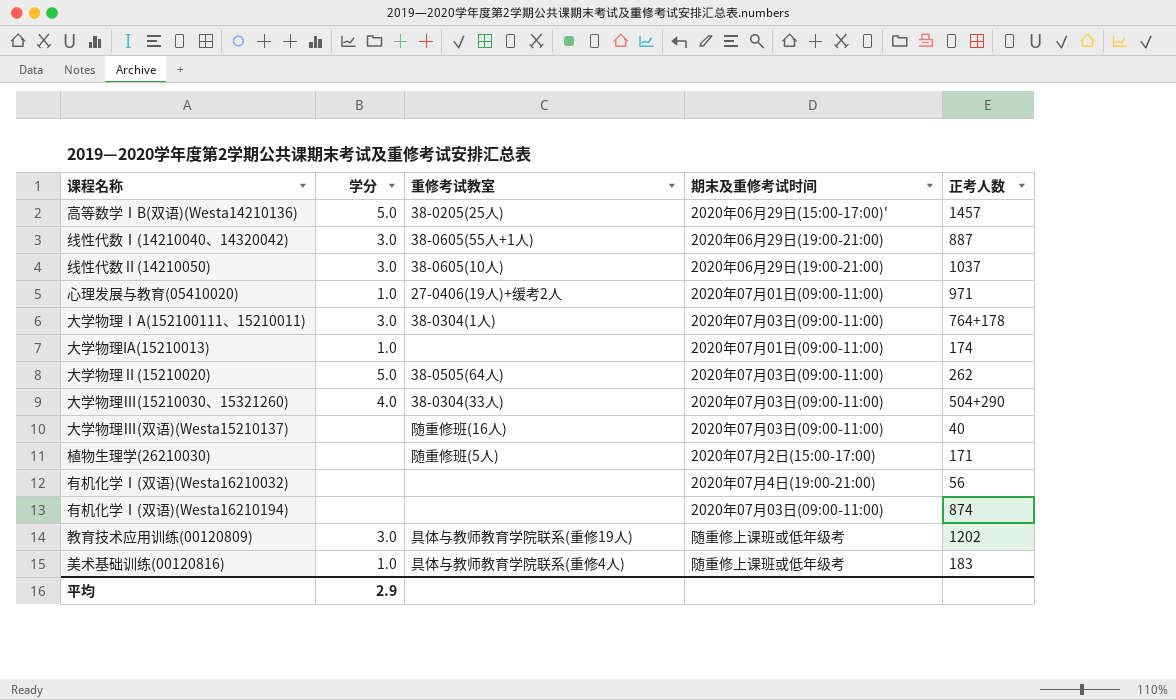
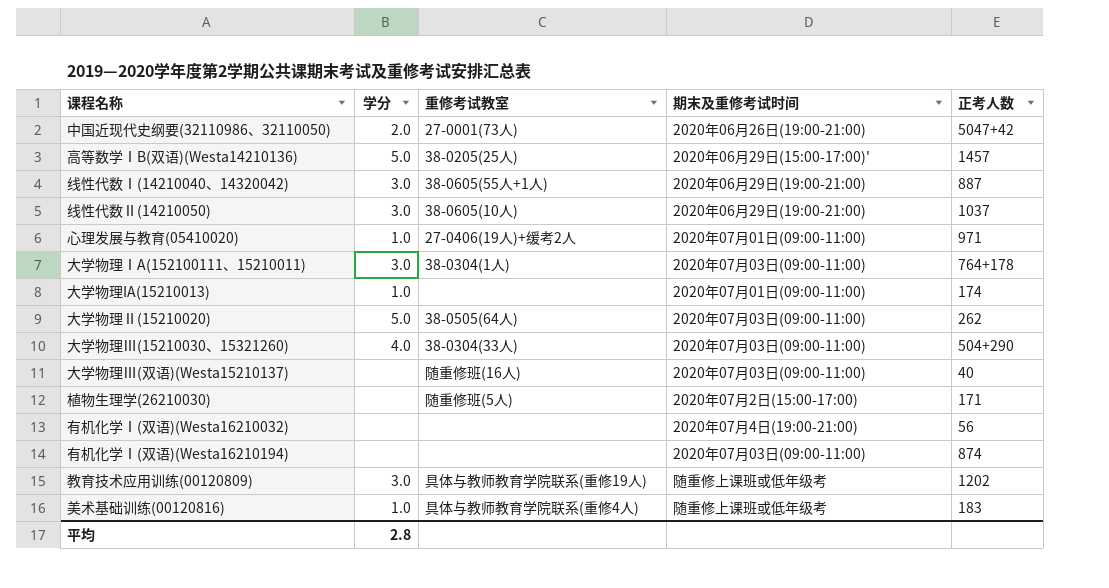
row 中国近现代史纲要(32110986、32110050): none -> 2.0 | 27-0001(73人) | 2020年06月26日(19:00-21:00) | 5047+42
平均 | 学分: 2.9 -> 2.8

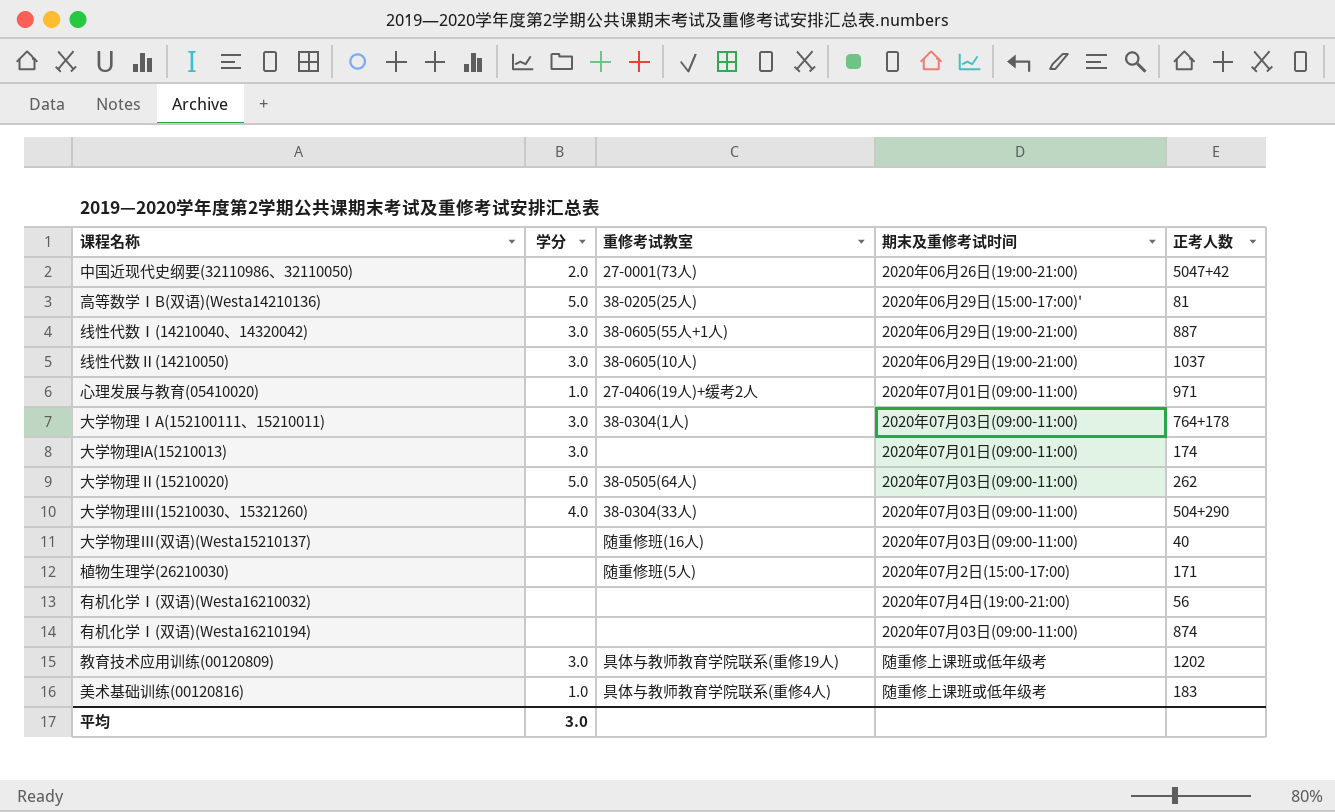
高等数学ⅠB(双语)(Westa14210136) | 正考人数: 1457 -> 81
大学物理IA(15210013) | 学分: 1.0 -> 3.0
平均 | 学分: 2.8 -> 3.0

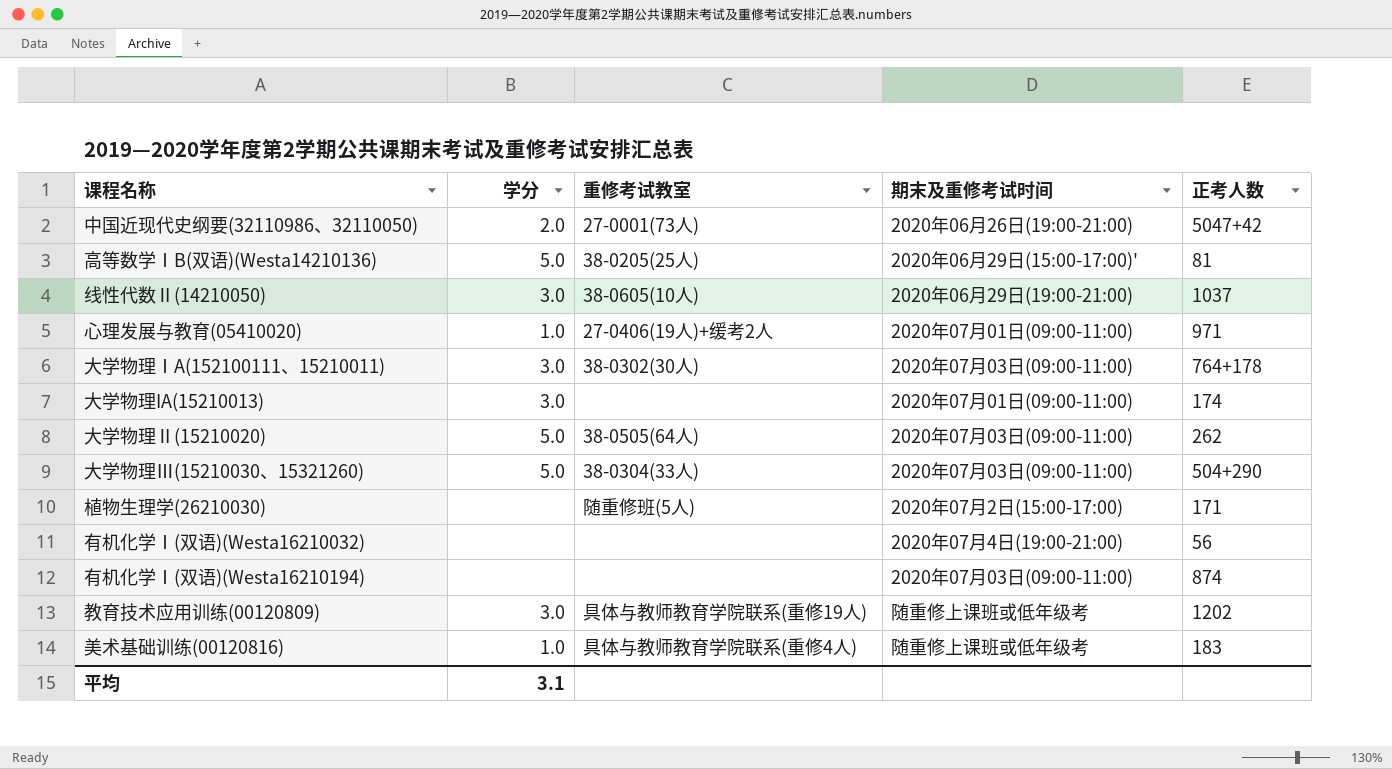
row 线性代数Ⅰ(14210040、14320042): 3.0 | 38-0605(55人+1人) | 2020年06月29日(19:00-21:00) | 887 -> none
row 大学物理Ⅲ(双语)(Westa15210137): none | 随重修班(16人) | 2020年07月03日(09:00-11:00) | 40 -> none
大学物理ⅠA(152100111、15210011) | 重修考试教室: 38-0304(1人) -> 38-0302(30人)
大学物理Ⅲ(15210030、15321260) | 学分: 4.0 -> 5.0
平均 | 学分: 3.0 -> 3.1

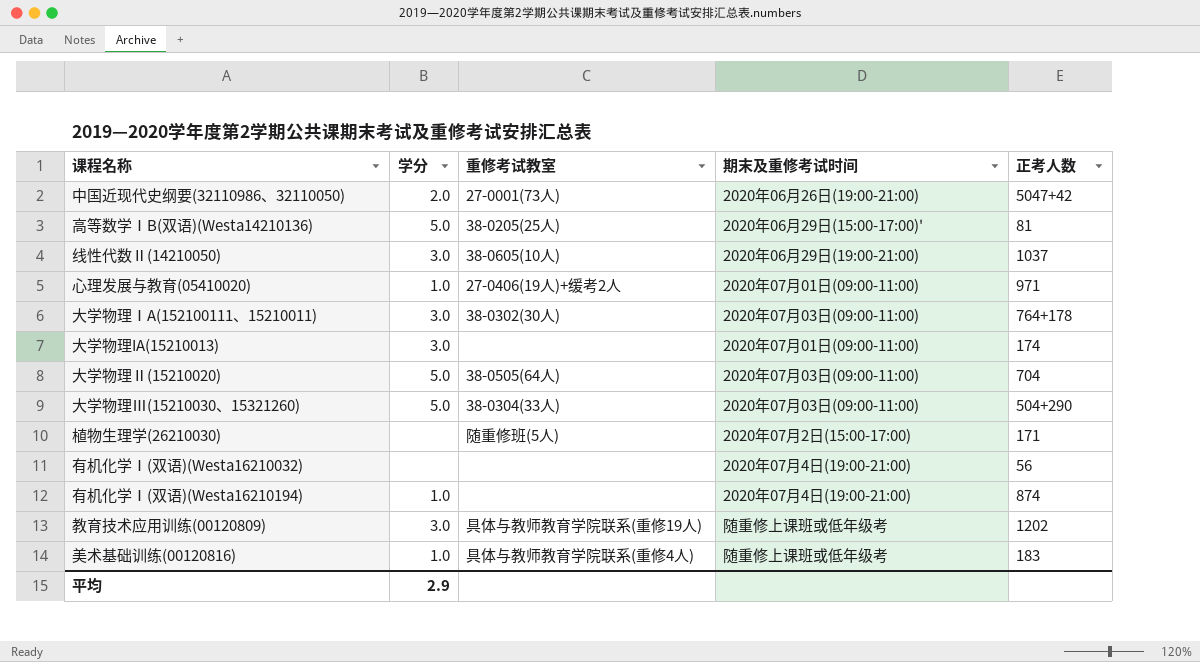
大学物理Ⅱ(15210020) | 正考人数: 262 -> 704
有机化学Ⅰ(双语)(Westa16210194) | 学分: none -> 1.0
有机化学Ⅰ(双语)(Westa16210194) | 期末及重修考试时间: 2020年07月03日(09:00-11:00) -> 2020年07月4日(19:00-21:00)
平均 | 学分: 3.1 -> 2.9

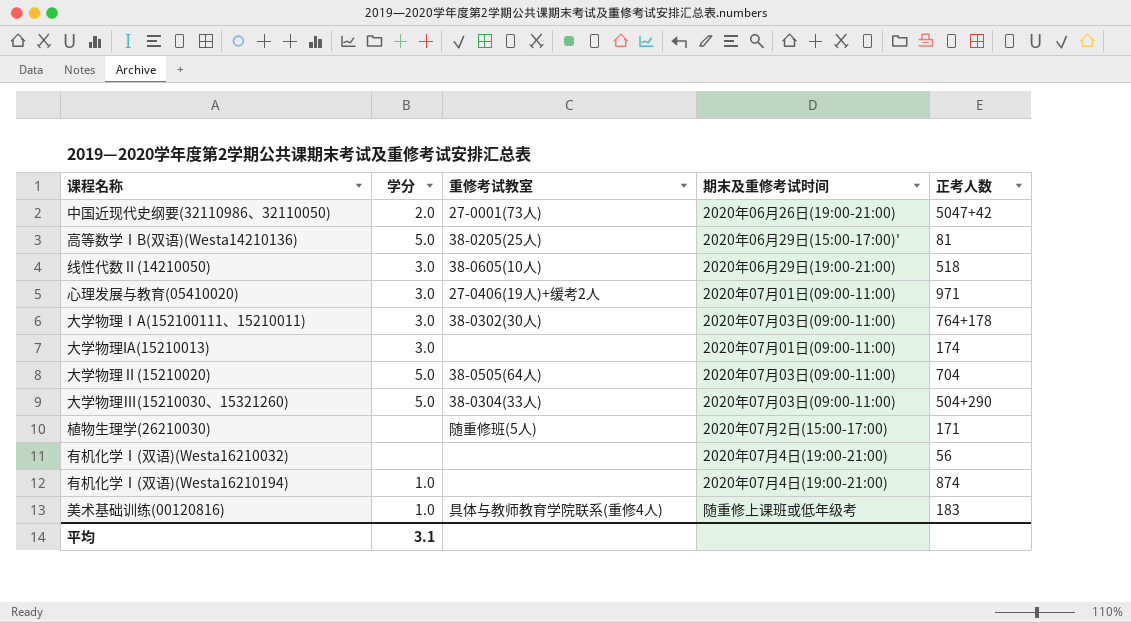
row 教育技术应用训练(00120809): 3.0 | 具体与教师教育学院联系(重修19人) | 随重修上课班或低年级考 | 1202 -> none
线性代数Ⅱ(14210050) | 正考人数: 1037 -> 518
心理发展与教育(05410020) | 学分: 1.0 -> 3.0
平均 | 学分: 2.9 -> 3.1

